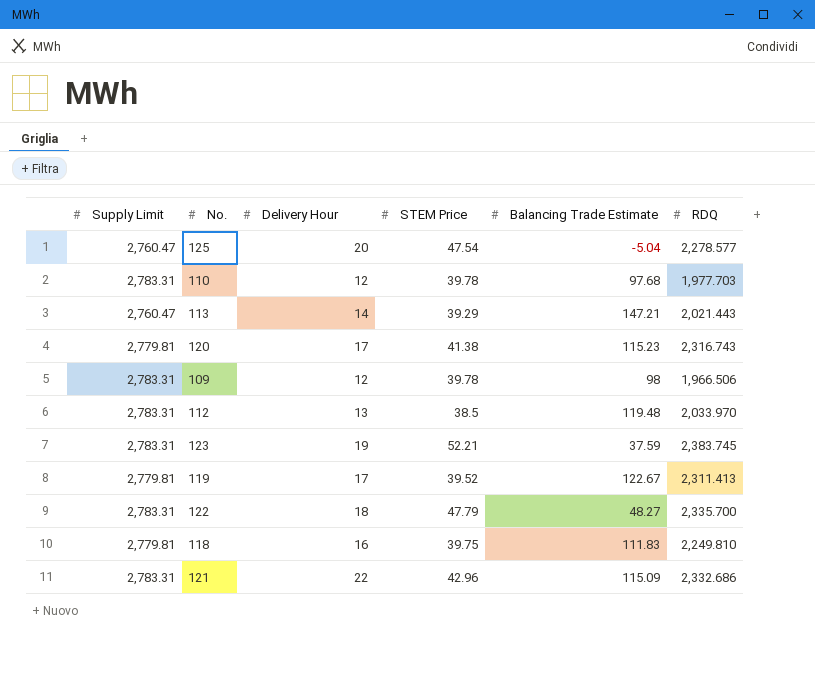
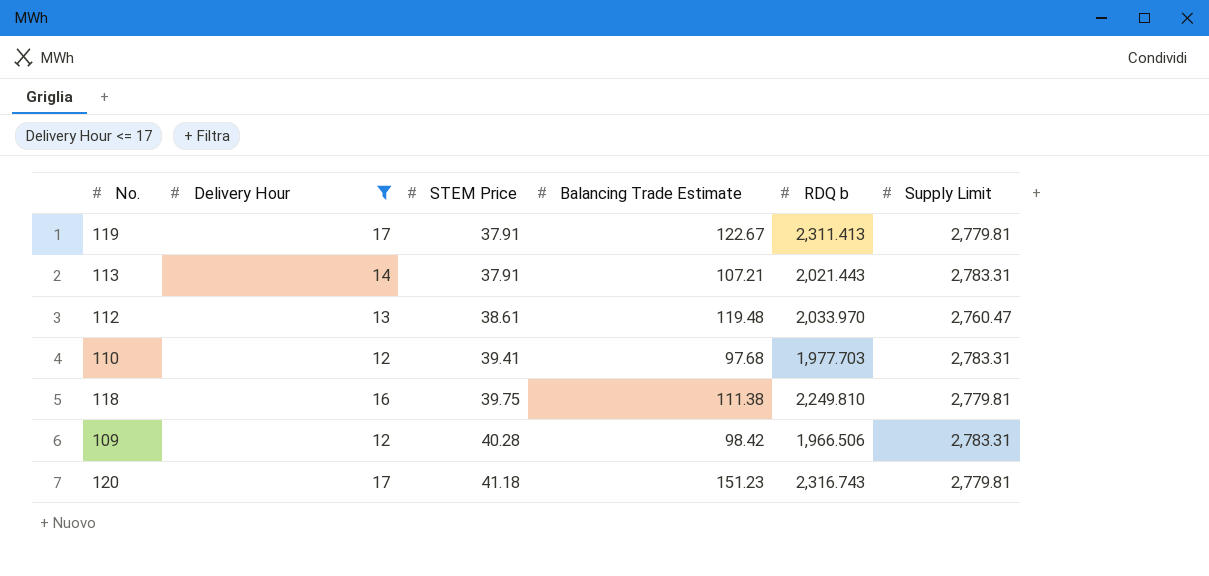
filter: none -> Delivery Hour <= 17
row order: none -> STEM Price ascending
column name: RDQ -> RDQ b
column Supply Limit | position: 1 -> 6
119 | STEM Price: 39.52 -> 37.91
113 | STEM Price: 39.29 -> 37.91
113 | Balancing Trade Estimate: 147.21 -> 107.21
113 | Supply Limit: 2,760.47 -> 2,783.31
112 | STEM Price: 38.5 -> 38.61
112 | Supply Limit: 2,783.31 -> 2,760.47
110 | STEM Price: 39.78 -> 39.41
118 | Balancing Trade Estimate: 111.83 -> 111.38
109 | STEM Price: 39.78 -> 40.28
109 | Balancing Trade Estimate: 98 -> 98.42
120 | STEM Price: 41.38 -> 41.18
120 | Balancing Trade Estimate: 115.23 -> 151.23

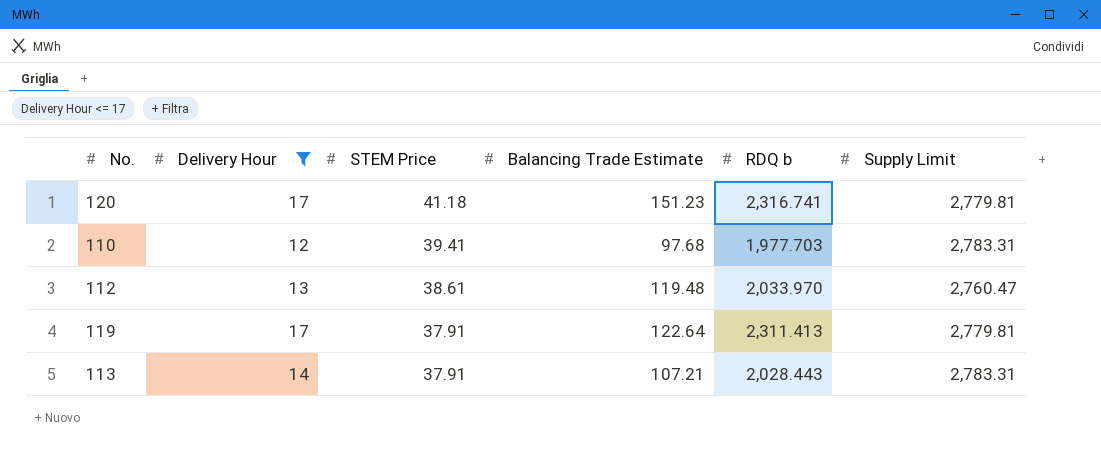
row order: STEM Price ascending -> STEM Price descending
row 118: 16 | 39.75 | 111.38 | 2,249.810 | 2,779.81 -> none
row 109: 12 | 40.28 | 98.42 | 1,966.506 | 2,783.31 -> none
120 | RDQ b: 2,316.743 -> 2,316.741
119 | Balancing Trade Estimate: 122.67 -> 122.64
113 | RDQ b: 2,021.443 -> 2,028.443

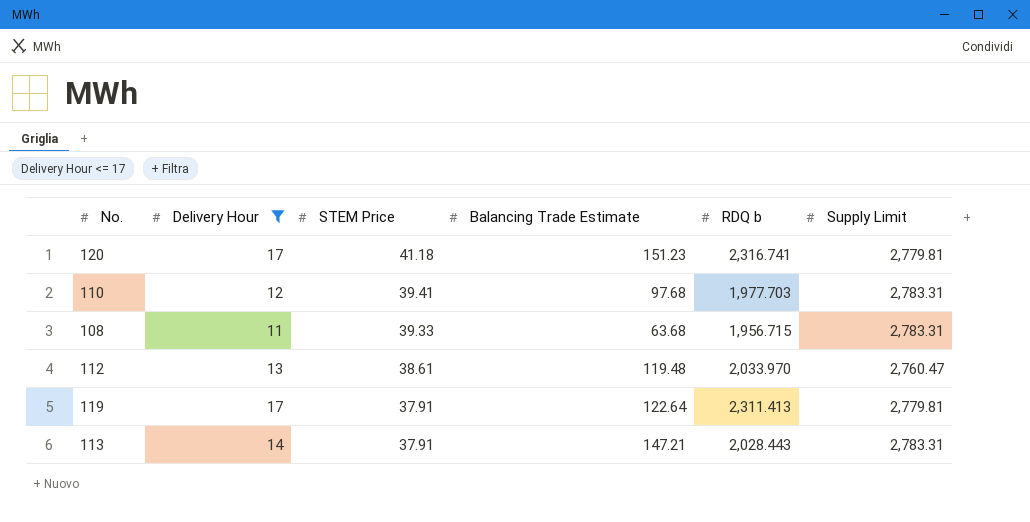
row 108: none -> 11 | 39.33 | 63.68 | 1,956.715 | 2,783.31
113 | Balancing Trade Estimate: 107.21 -> 147.21

